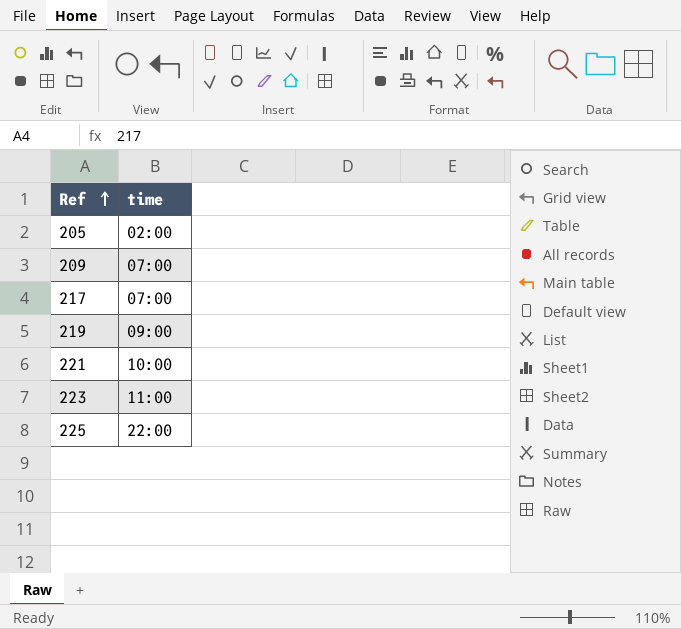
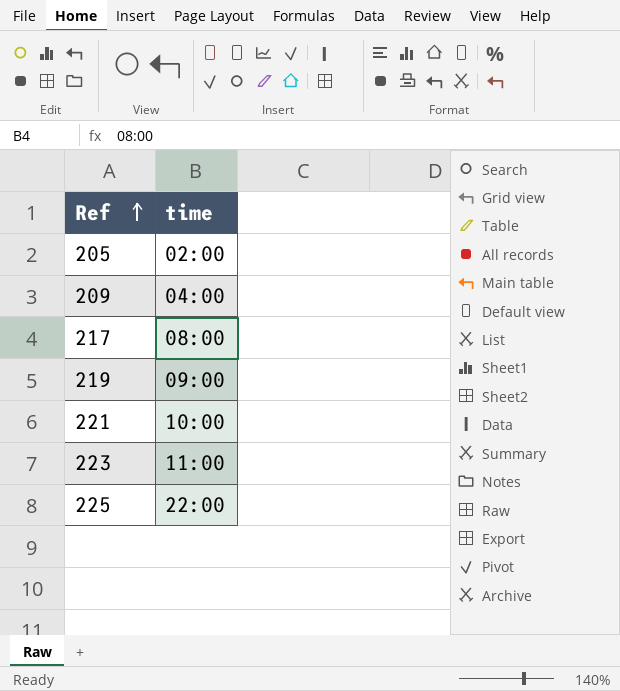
209 | time: 07:00 -> 04:00
217 | time: 07:00 -> 08:00

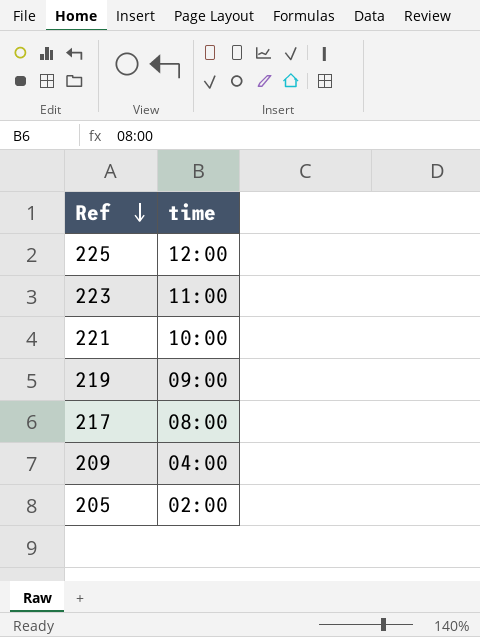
row order: Ref ascending -> Ref descending
225 | time: 22:00 -> 12:00

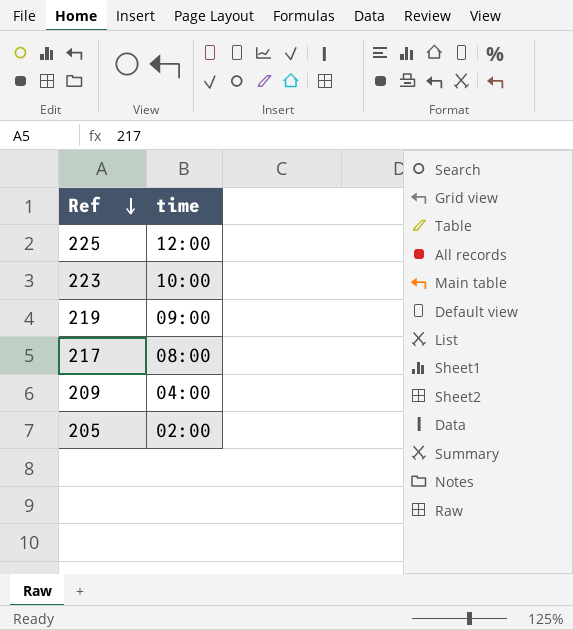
row 221: 10:00 -> none
223 | time: 11:00 -> 10:00

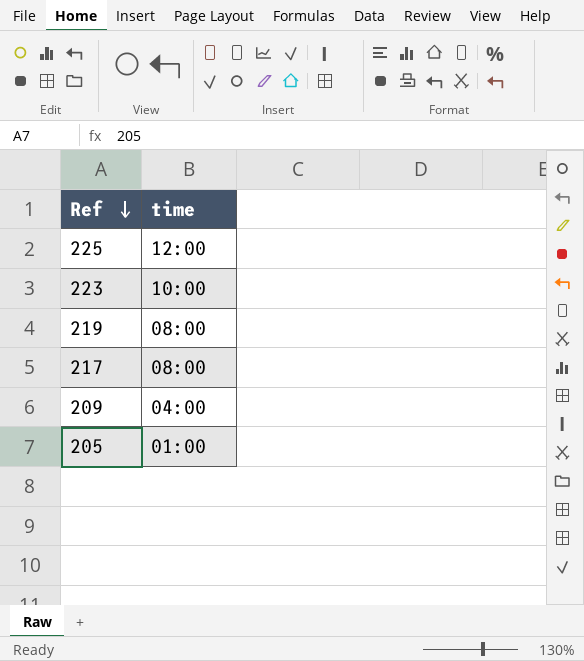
219 | time: 09:00 -> 08:00
205 | time: 02:00 -> 01:00

